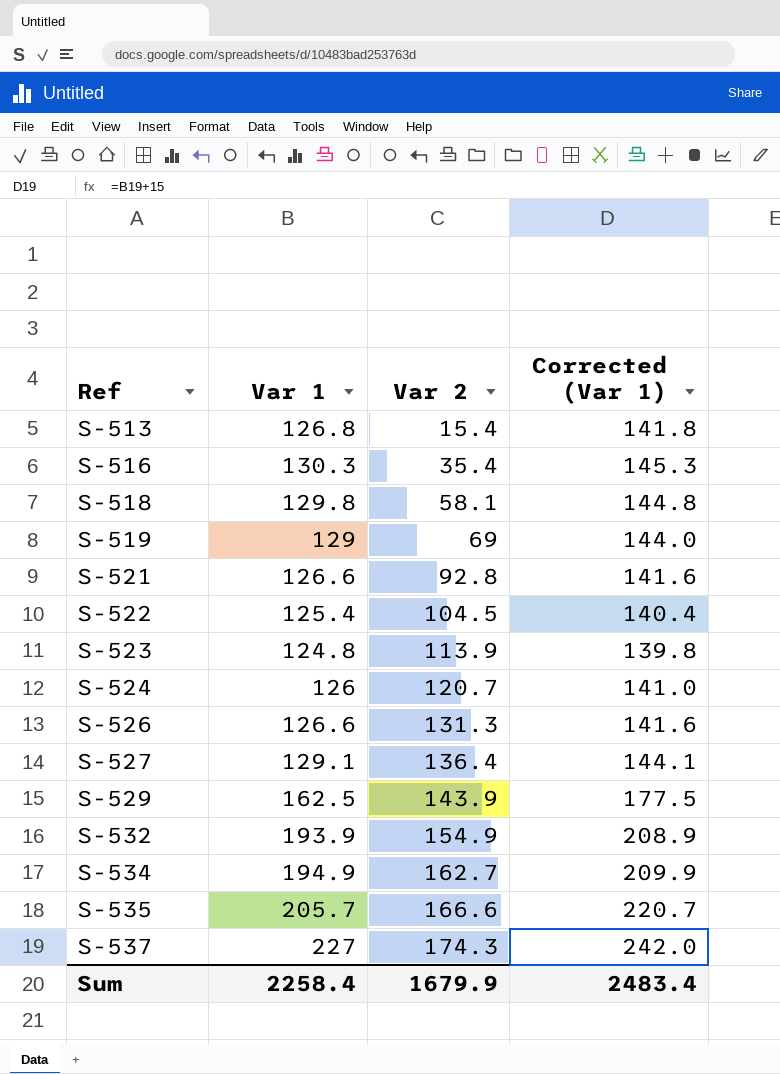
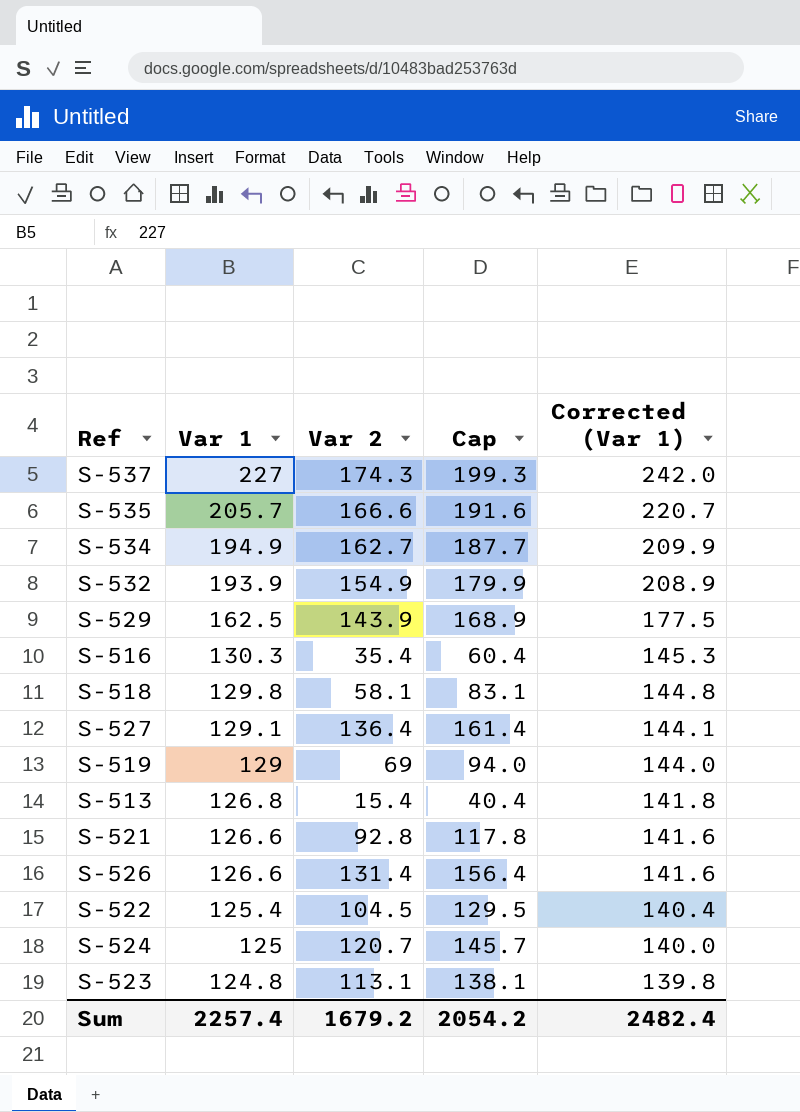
row order: Ref ascending -> Var 1 descending
column Cap | formula: none -> [Var 2] + 25
S-526 | Var 2: 131.3 -> 131.4
S-524 | Var 1: 126 -> 125
S-524 | Corrected (Var 1): 141.0 -> 140.0
S-523 | Var 2: 113.9 -> 113.1
Sum | Var 1: 2258.4 -> 2257.4
Sum | Var 2: 1679.9 -> 1679.2
Sum | Corrected (Var 1): 2483.4 -> 2482.4

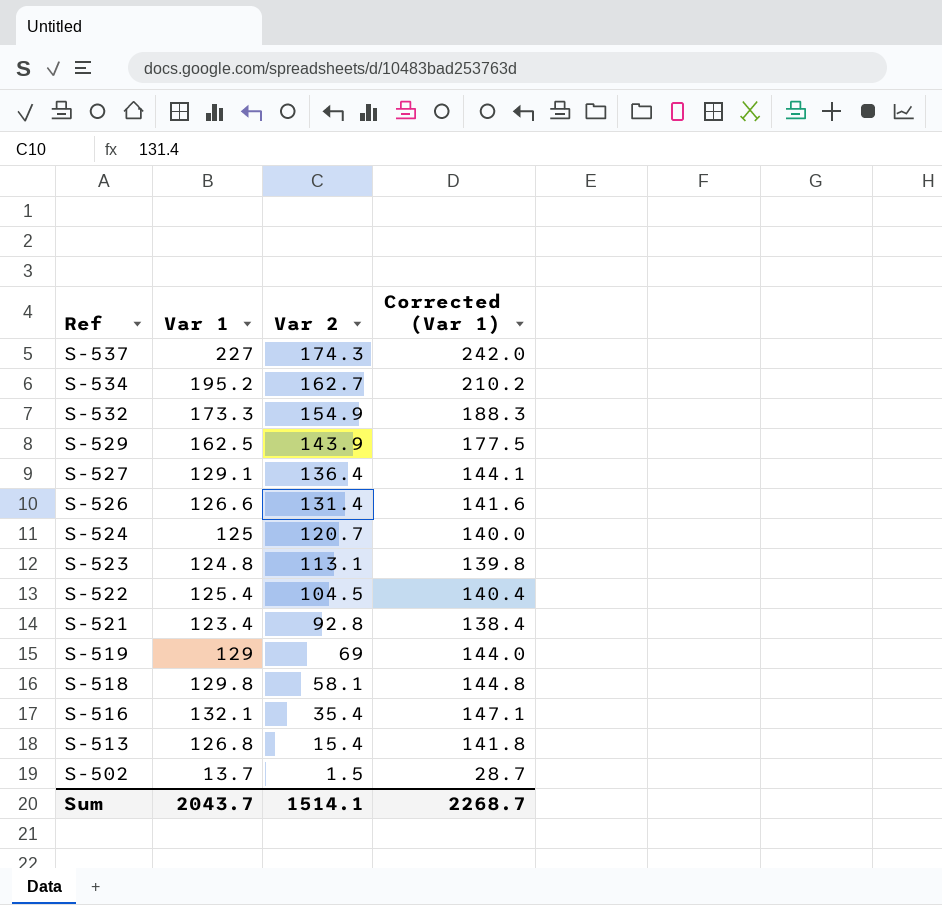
row order: Var 1 descending -> Ref descending
column Cap | formula: [Var 2] + 25 -> none
row S-535: 205.7 | 166.6 | 191.6 | 220.7 -> none
S-534 | Var 1: 194.9 -> 195.2
S-534 | Corrected (Var 1): 209.9 -> 210.2
S-532 | Var 1: 193.9 -> 173.3
S-532 | Corrected (Var 1): 208.9 -> 188.3
S-521 | Var 1: 126.6 -> 123.4
S-521 | Corrected (Var 1): 141.6 -> 138.4
S-516 | Var 1: 130.3 -> 132.1
S-516 | Corrected (Var 1): 145.3 -> 147.1
row S-502: none -> 13.7 | 1.5 | 28.7
Sum | Var 1: 2257.4 -> 2043.7
Sum | Var 2: 1679.2 -> 1514.1
Sum | Corrected (Var 1): 2482.4 -> 2268.7

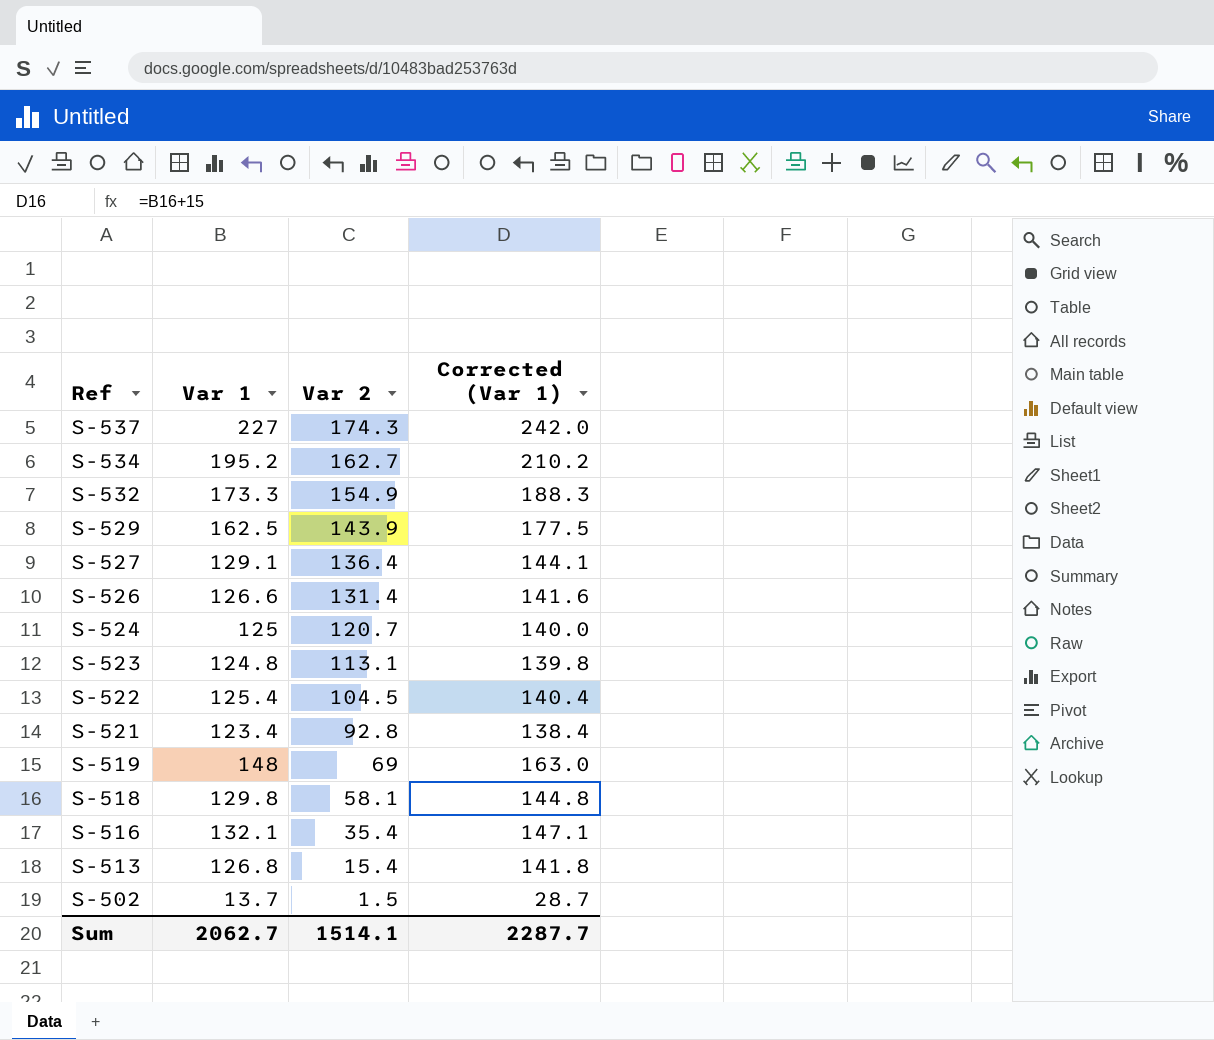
S-519 | Var 1: 129 -> 148
S-519 | Corrected (Var 1): 144.0 -> 163.0
Sum | Var 1: 2043.7 -> 2062.7
Sum | Corrected (Var 1): 2268.7 -> 2287.7

